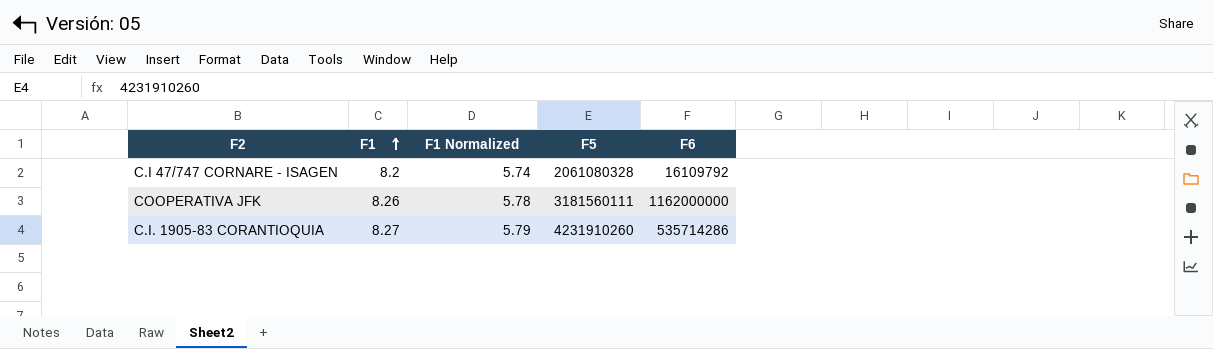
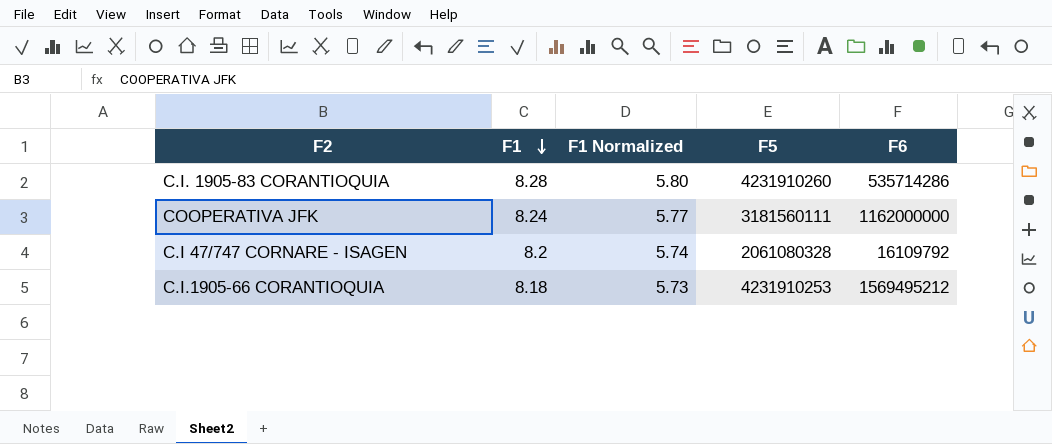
row order: F1 ascending -> F1 descending
C.I. 1905-83 CORANTIOQUIA | F1: 8.27 -> 8.28
C.I. 1905-83 CORANTIOQUIA | F1 Normalized: 5.79 -> 5.80
COOPERATIVA JFK | F1: 8.26 -> 8.24
COOPERATIVA JFK | F1 Normalized: 5.78 -> 5.77
row C.I.1905-66 CORANTIOQUIA: none -> 8.18 | 5.73 | 4231910253 | 1569495212

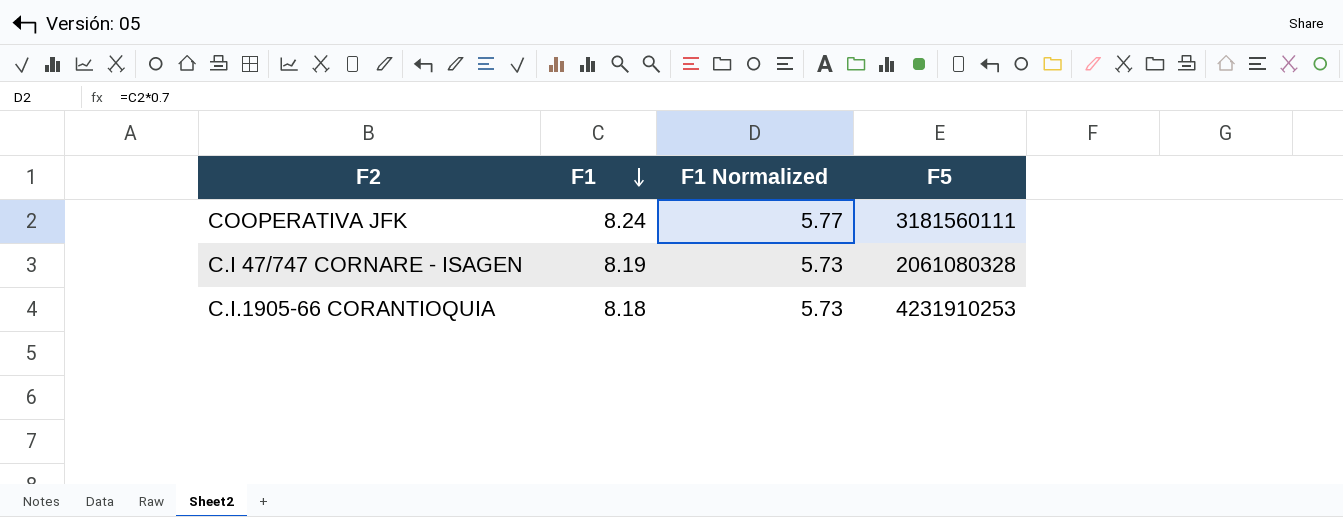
column F6 | position: 5 -> none
row C.I. 1905-83 CORANTIOQUIA: 8.28 | 5.80 | 4231910260 | 535714286 -> none
C.I 47/747 CORNARE - ISAGEN | F1: 8.2 -> 8.19
C.I 47/747 CORNARE - ISAGEN | F1 Normalized: 5.74 -> 5.73

